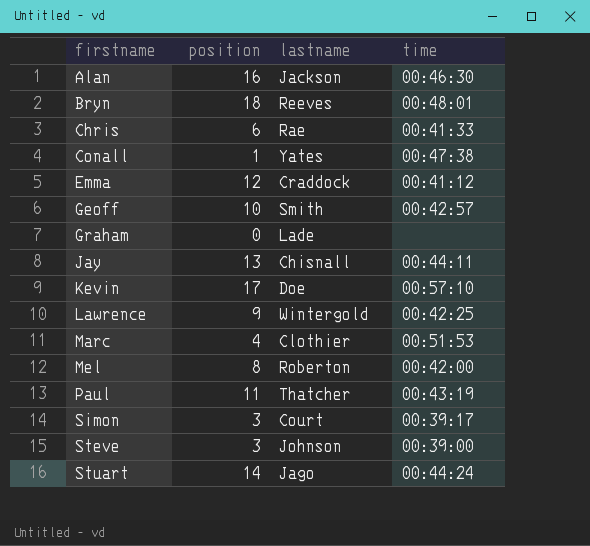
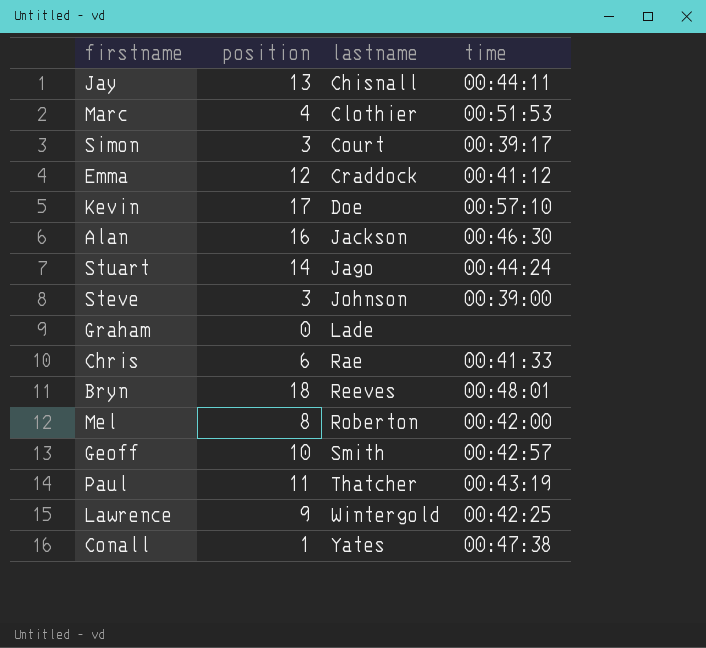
row order: firstname ascending -> lastname ascending

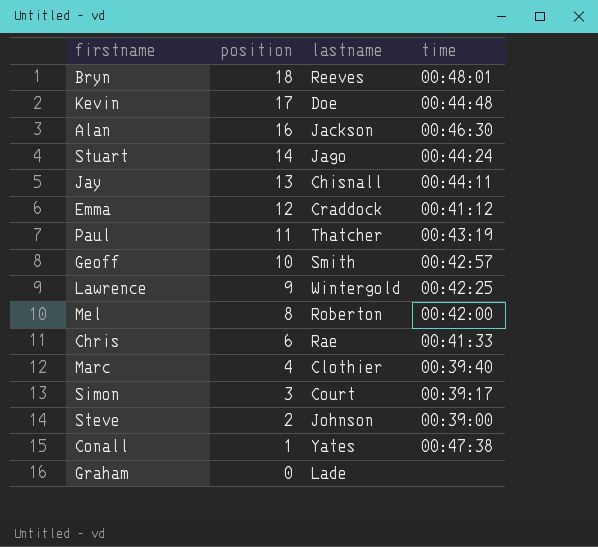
row order: lastname ascending -> position descending
Kevin | time: 00:57:10 -> 00:44:48
Marc | time: 00:51:53 -> 00:39:40
Steve | position: 3 -> 2

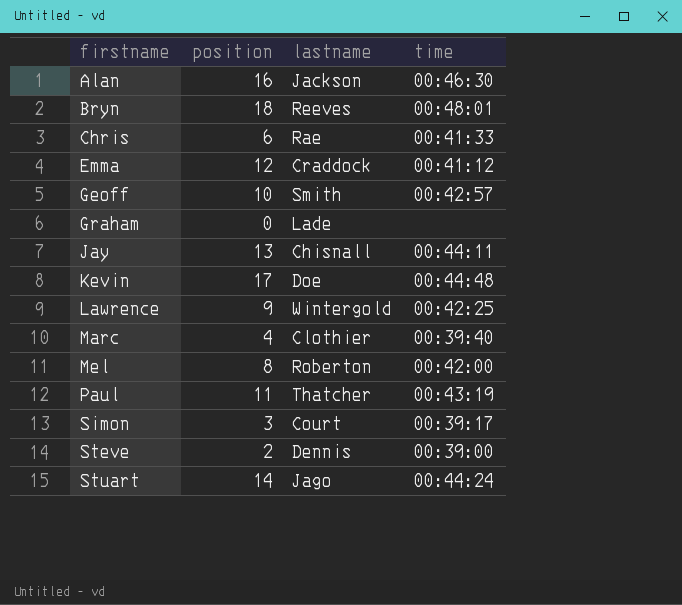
row order: position descending -> firstname ascending
row Conall: 1 | Yates | 00:47:38 -> none
Steve | lastname: Johnson -> Dennis

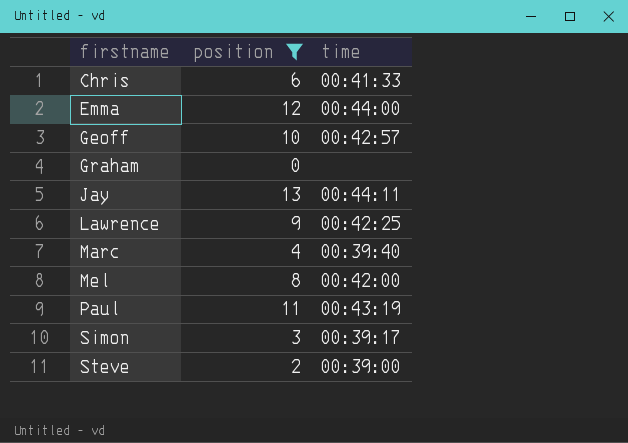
filter: none -> position <= 13
column lastname | position: 3 -> none
Emma | time: 00:41:12 -> 00:44:00

